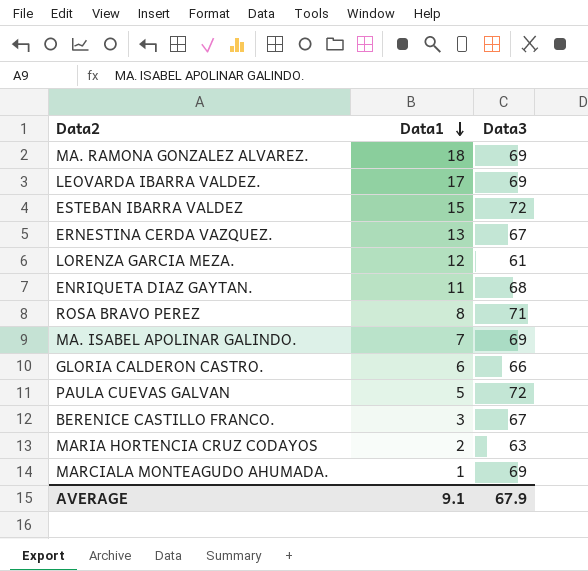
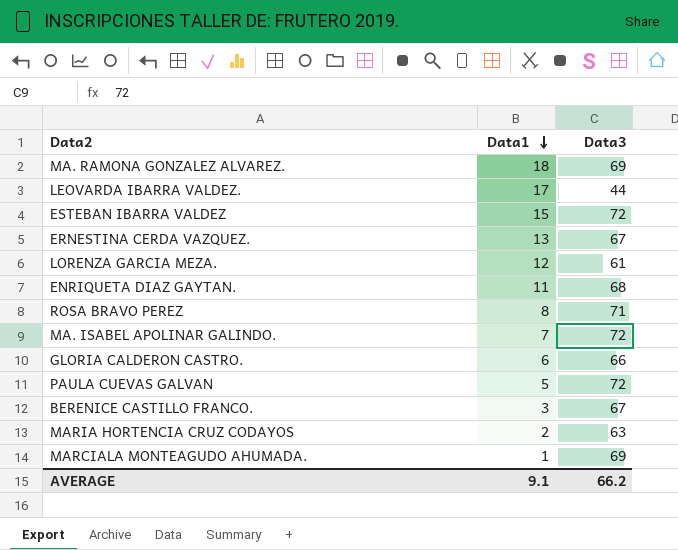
LEOVARDA IBARRA VALDEZ. | Data3: 69 -> 44
MA. ISABEL APOLINAR GALINDO. | Data3: 69 -> 72
AVERAGE | Data3: 67.9 -> 66.2

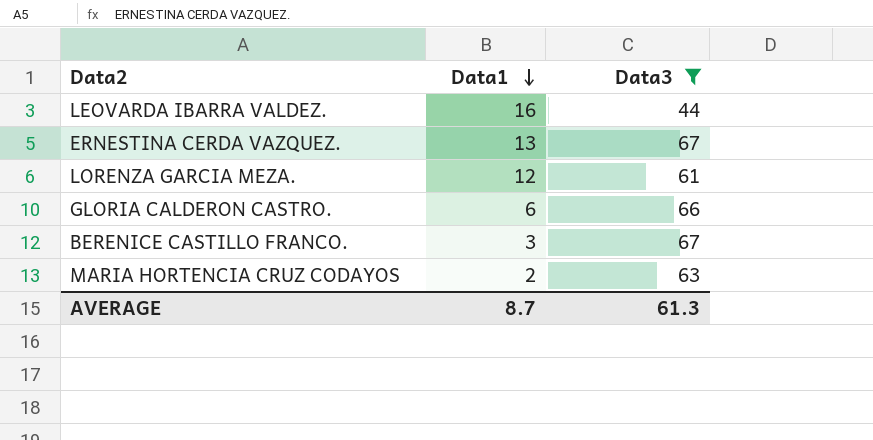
filter: none -> Data3 <= 67
LEOVARDA IBARRA VALDEZ. | Data1: 17 -> 16
AVERAGE | Data1: 9.1 -> 8.7
AVERAGE | Data3: 66.2 -> 61.3

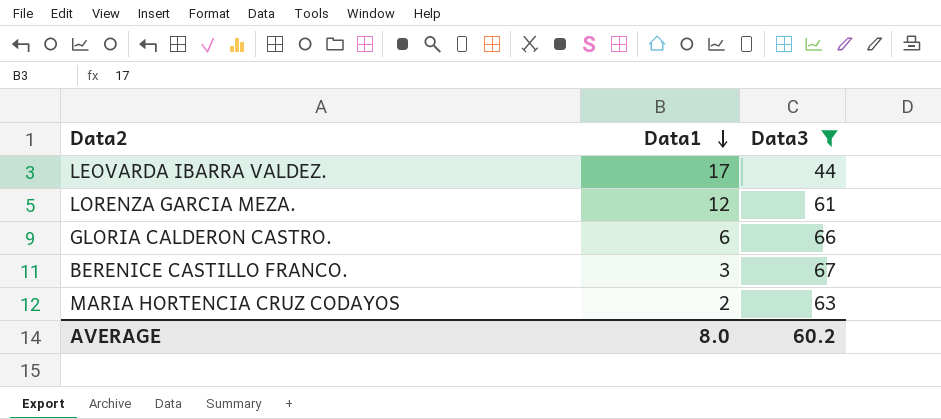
row ERNESTINA CERDA VAZQUEZ.: 13 | 67 -> none
LEOVARDA IBARRA VALDEZ. | Data1: 16 -> 17
AVERAGE | Data1: 8.7 -> 8.0
AVERAGE | Data3: 61.3 -> 60.2

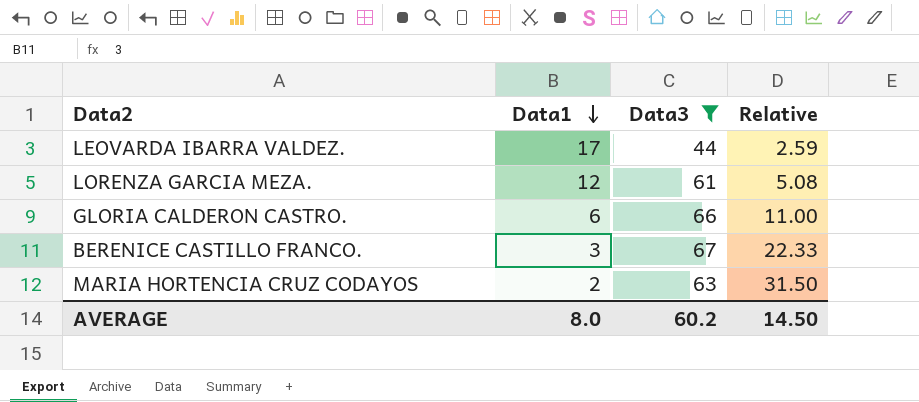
column Relative | formula: none -> [Data3] / [Data1]

